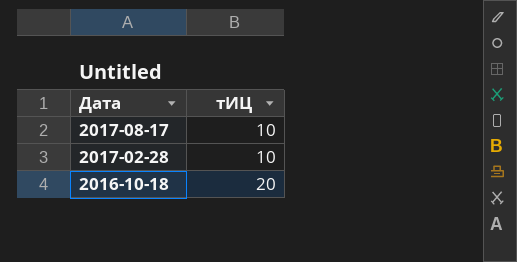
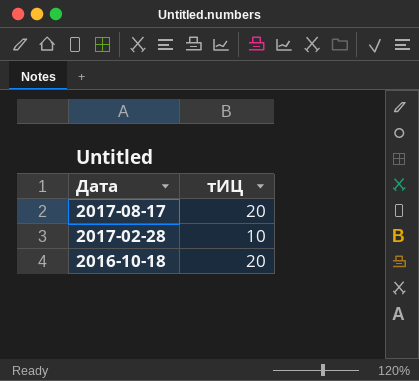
2017-08-17 | тИЦ: 10 -> 20

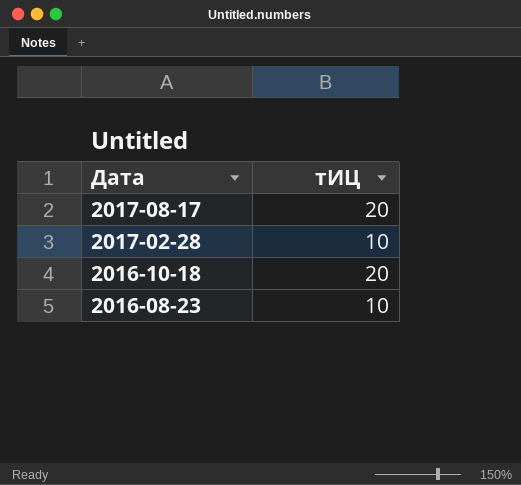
row 2016-08-23: none -> 10

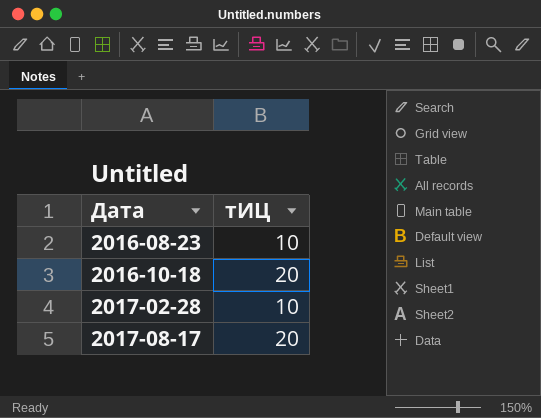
row order: Дата descending -> Дата ascending

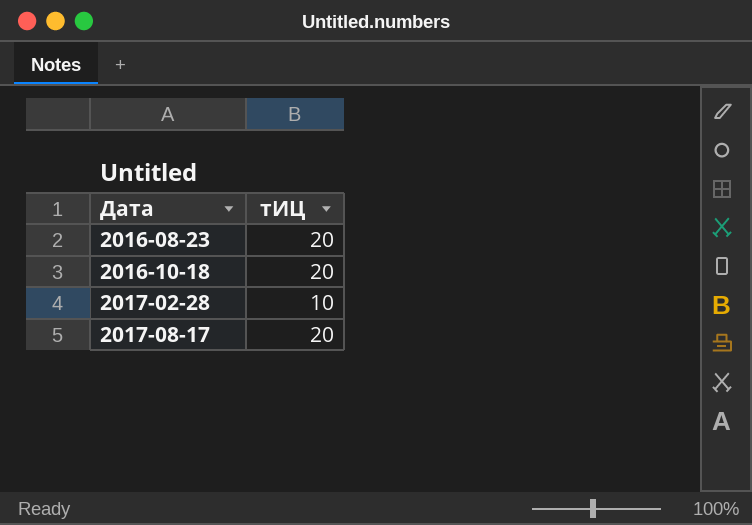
2016-08-23 | тИЦ: 10 -> 20

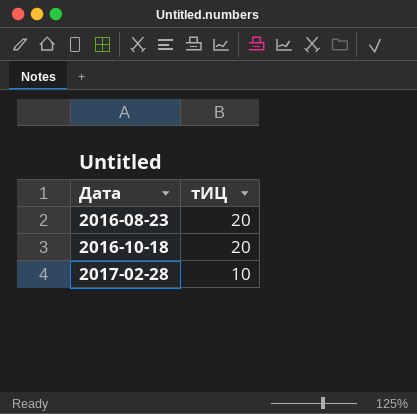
row 2017-08-17: 20 -> none

